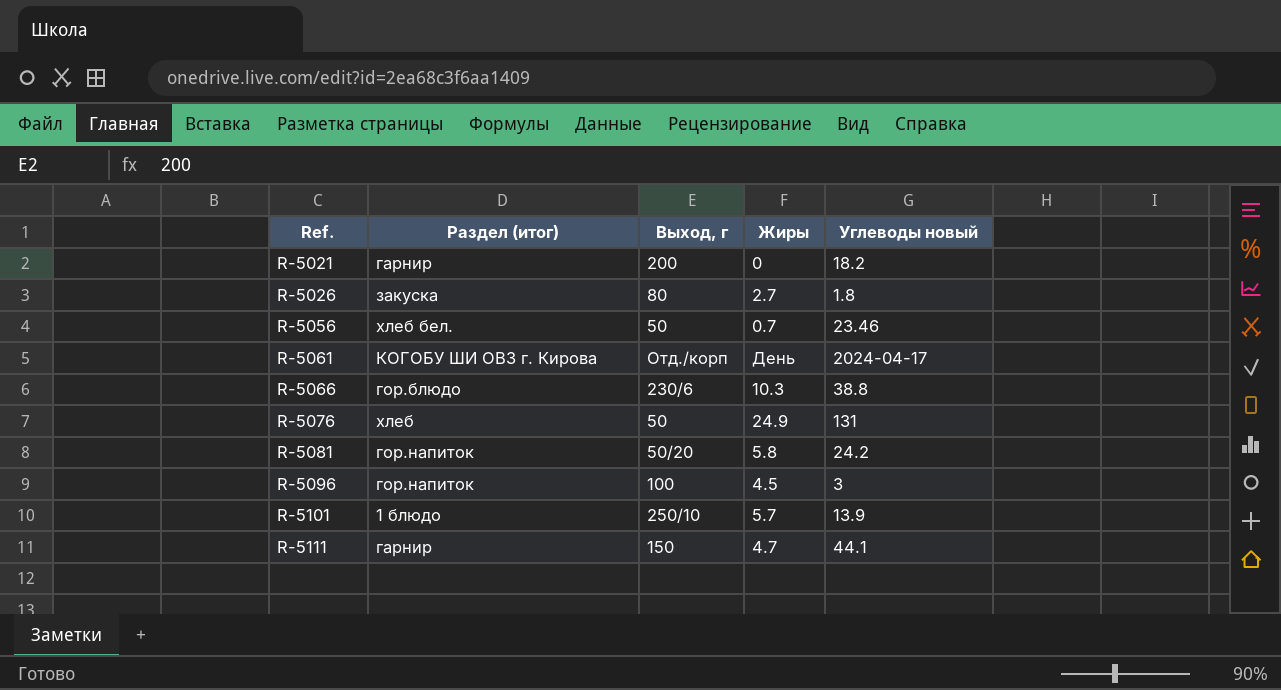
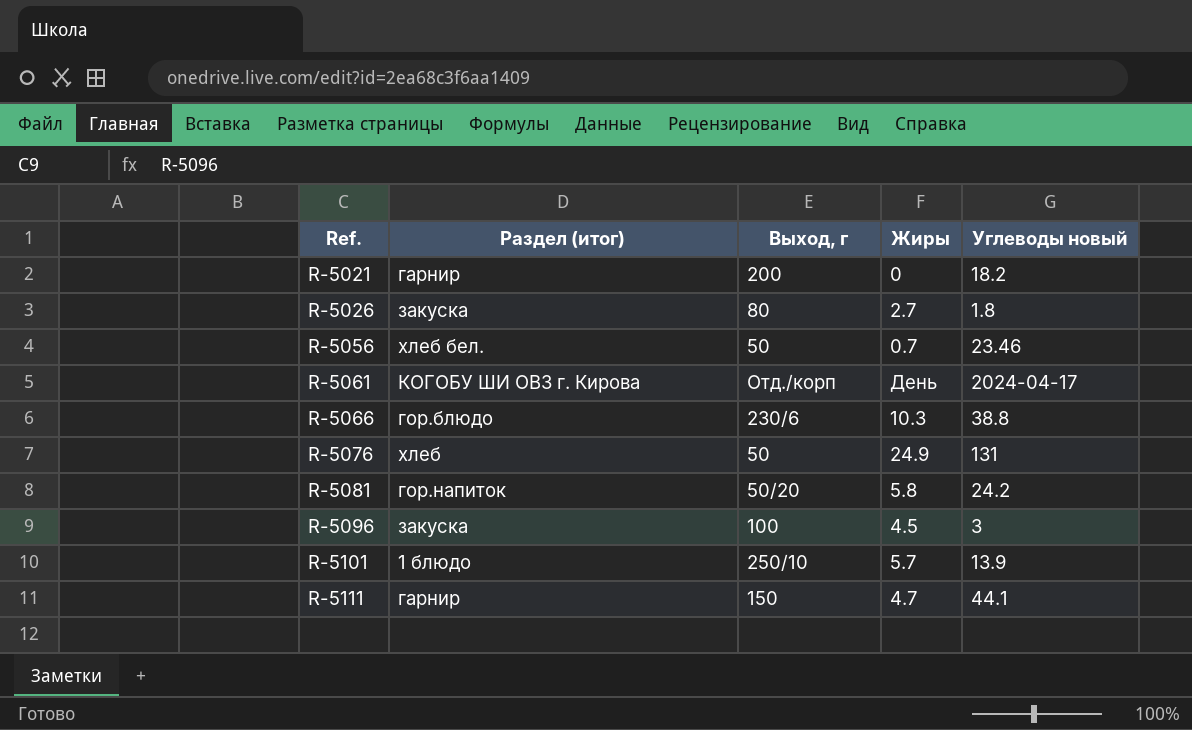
R-5096 | Раздел (итог): гор.напиток -> закуска

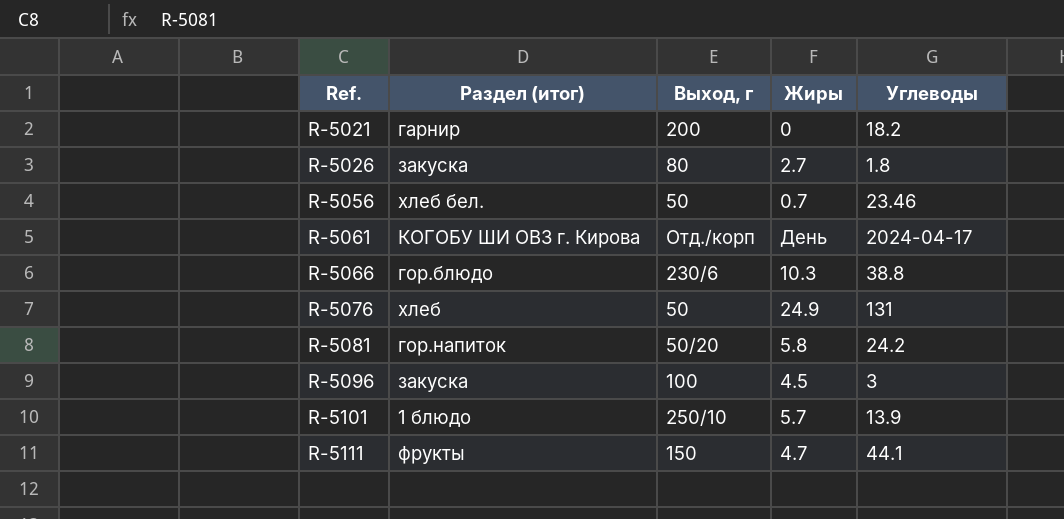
column name: Углеводы новый -> Углеводы
R-5111 | Раздел (итог): гарнир -> фрукты

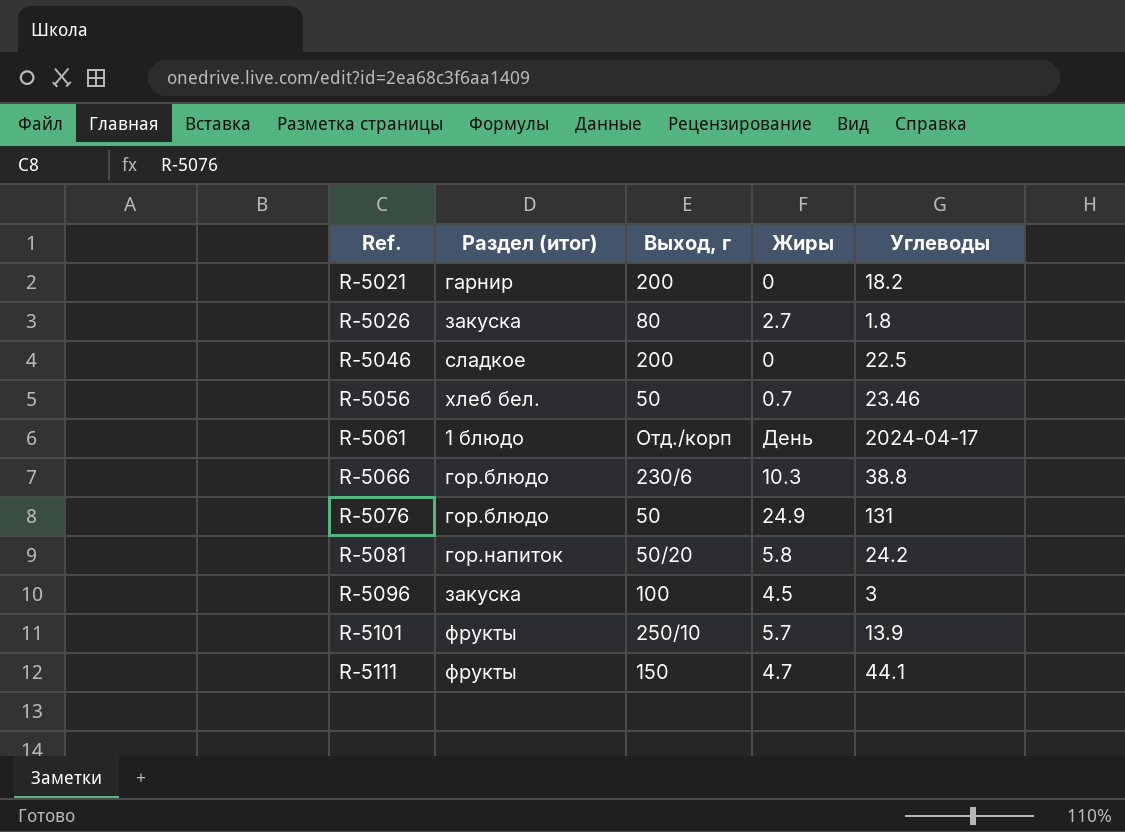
row R-5046: none -> сладкое | 200 | 0 | 22.5
R-5061 | Раздел (итог): КОГОБУ ШИ ОВЗ г. Кирова -> 1 блюдо
R-5076 | Раздел (итог): хлеб -> гор.блюдо
R-5101 | Раздел (итог): 1 блюдо -> фрукты

